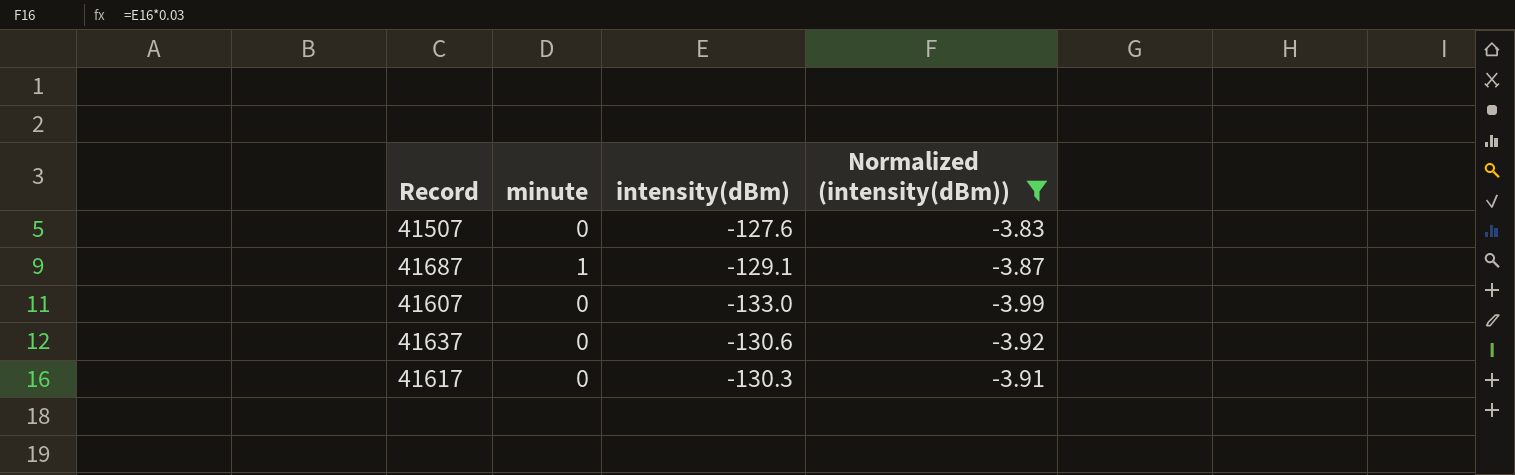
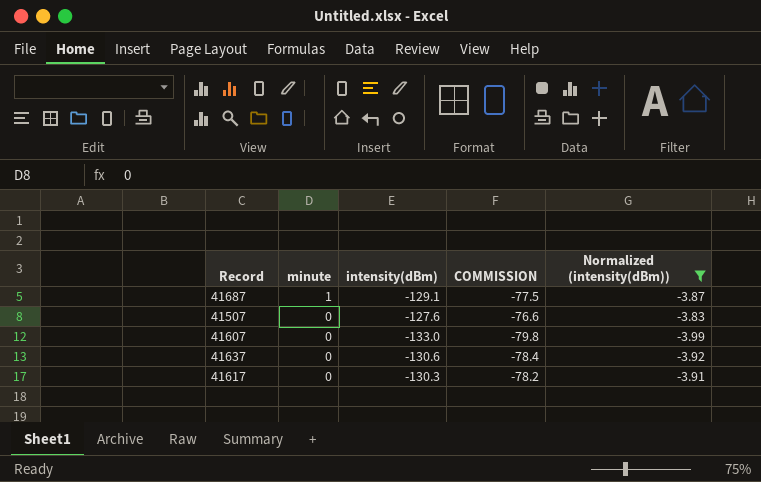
row order: none -> minute descending
column COMMISSION | formula: none -> [intensity(dBm)] * 0.6

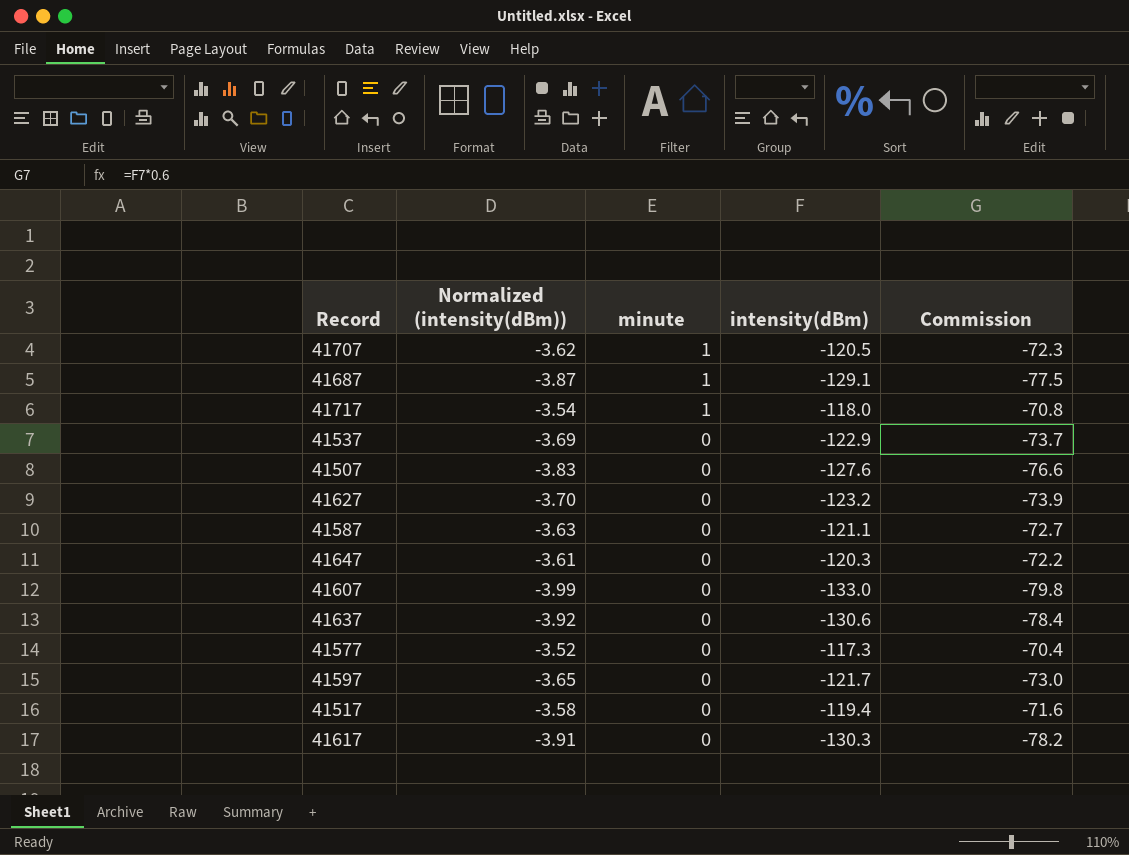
filter: Normalized (intensity(dBm)) <= -3.83 -> none
column Normalized (intensity(dBm)) | position: 5 -> 2
column name: COMMISSION -> Commission

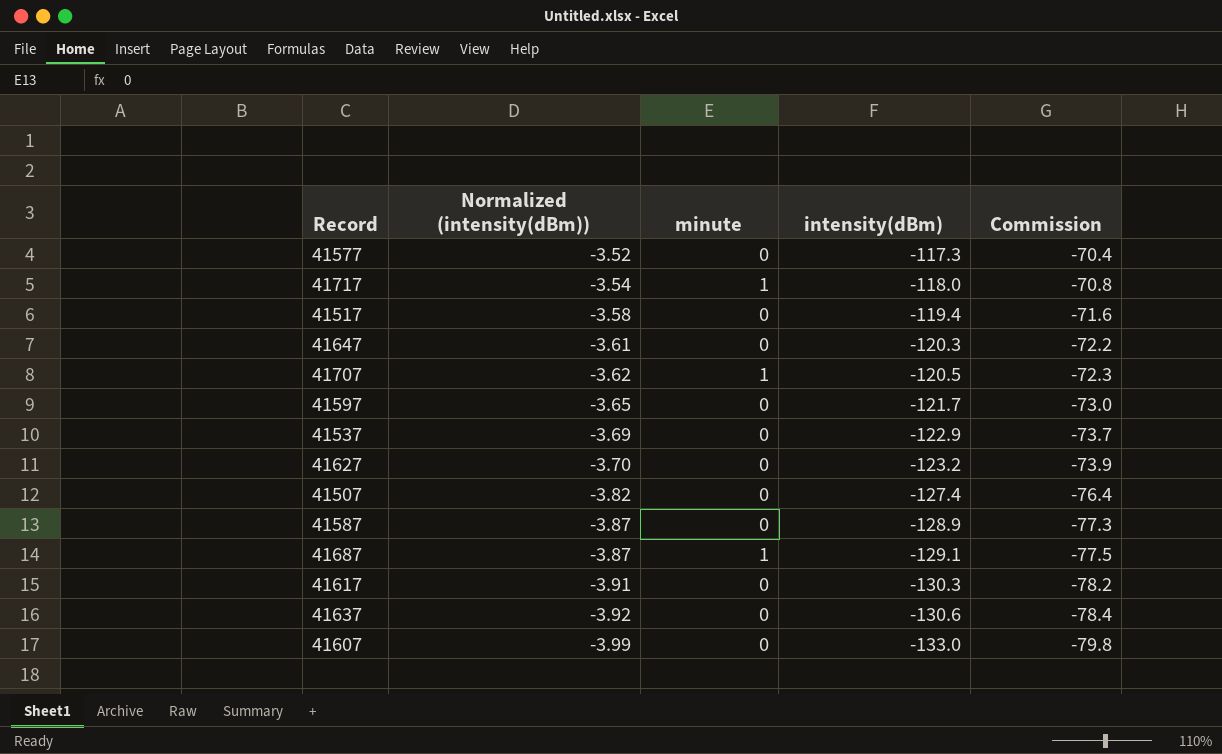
row order: minute descending -> Normalized (intensity(dBm)) descending
41507 | Normalized (intensity(dBm)): -3.83 -> -3.82
41507 | intensity(dBm): -127.6 -> -127.4
41507 | Commission: -76.6 -> -76.4
41587 | Normalized (intensity(dBm)): -3.63 -> -3.87
41587 | intensity(dBm): -121.1 -> -128.9
41587 | Commission: -72.7 -> -77.3

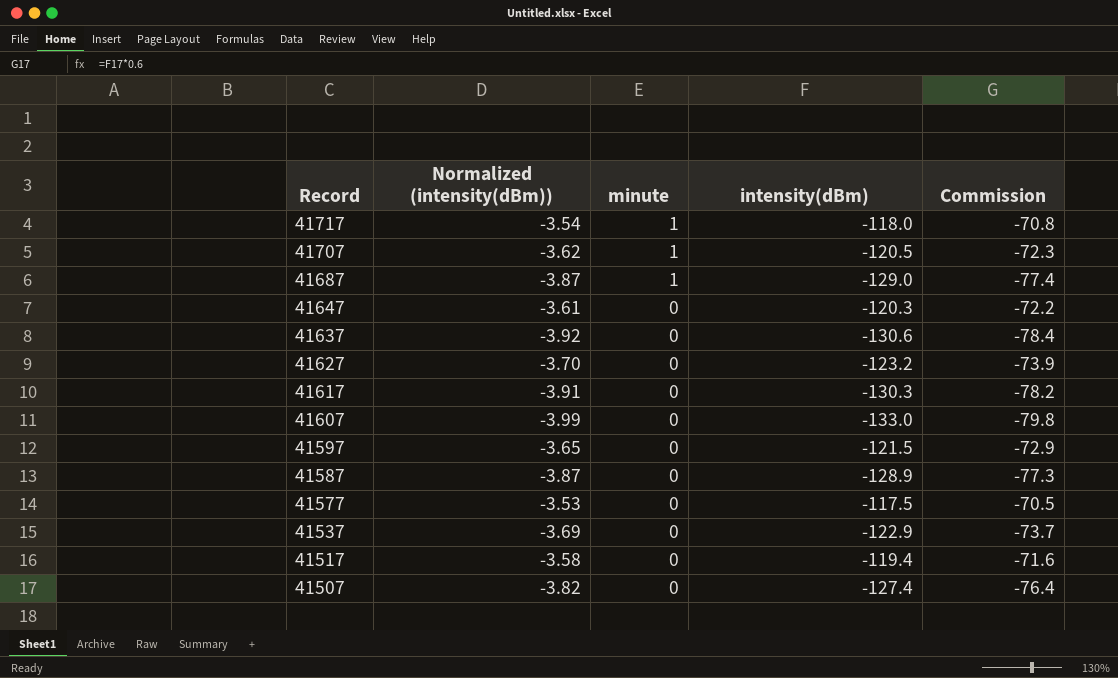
row order: Normalized (intensity(dBm)) descending -> Record descending
41687 | intensity(dBm): -129.1 -> -129.0
41687 | Commission: -77.5 -> -77.4
41597 | intensity(dBm): -121.7 -> -121.5
41597 | Commission: -73.0 -> -72.9
41577 | Normalized (intensity(dBm)): -3.52 -> -3.53
41577 | intensity(dBm): -117.3 -> -117.5
41577 | Commission: -70.4 -> -70.5

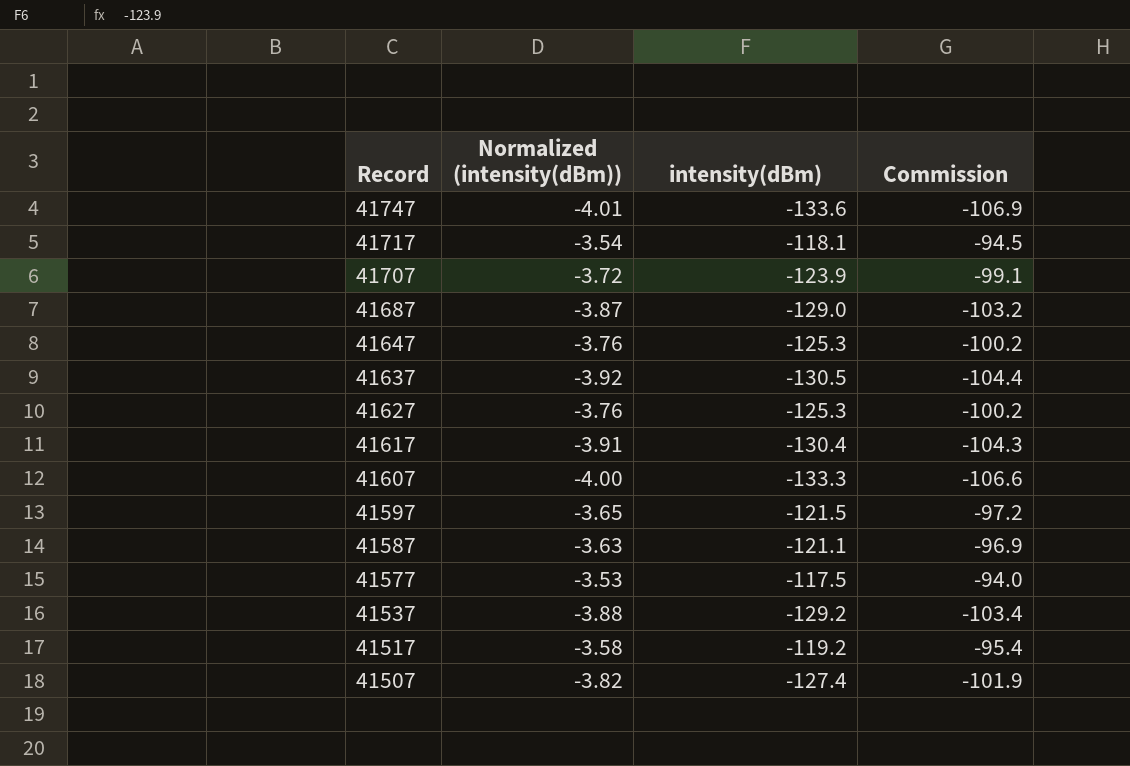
column minute | position: 3 -> none
column Commission | formula: [intensity(dBm)] * 0.6 -> [intensity(dBm)] * 0.8
row 41747: none -> -4.01 | -133.6 | -106.9
41717 | intensity(dBm): -118.0 -> -118.1
41707 | Normalized (intensity(dBm)): -3.62 -> -3.72
41707 | intensity(dBm): -120.5 -> -123.9
41647 | Normalized (intensity(dBm)): -3.61 -> -3.76
41647 | intensity(dBm): -120.3 -> -125.3
41637 | intensity(dBm): -130.6 -> -130.5
41627 | Normalized (intensity(dBm)): -3.70 -> -3.76
41627 | intensity(dBm): -123.2 -> -125.3
41617 | intensity(dBm): -130.3 -> -130.4
41607 | Normalized (intensity(dBm)): -3.99 -> -4.00
41607 | intensity(dBm): -133.0 -> -133.3
41587 | Normalized (intensity(dBm)): -3.87 -> -3.63
41587 | intensity(dBm): -128.9 -> -121.1
41537 | Normalized (intensity(dBm)): -3.69 -> -3.88
41537 | intensity(dBm): -122.9 -> -129.2
41517 | intensity(dBm): -119.4 -> -119.2

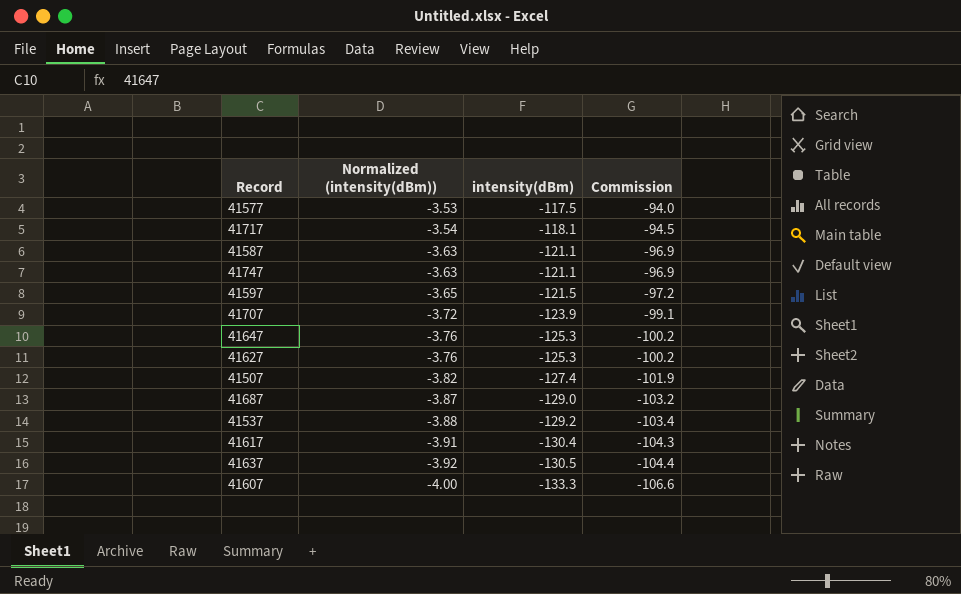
row order: Record descending -> Normalized (intensity(dBm)) descending
row 41517: -3.58 | -119.2 | -95.4 -> none
41747 | Normalized (intensity(dBm)): -4.01 -> -3.63
41747 | intensity(dBm): -133.6 -> -121.1
41747 | Commission: -106.9 -> -96.9

